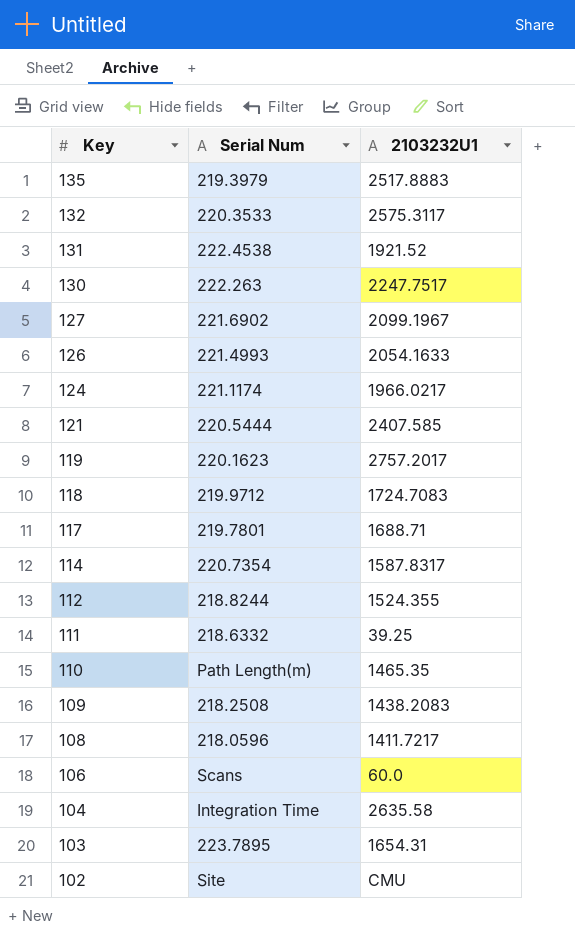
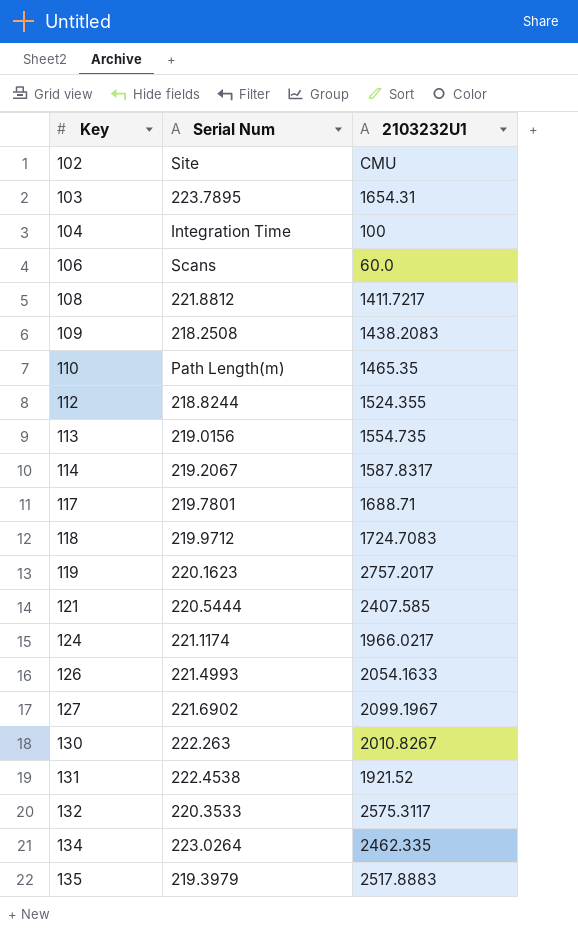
row order: Key descending -> Key ascending
row 111: 218.6332 | 39.25 -> none
104 | 2103232U1: 2635.58 -> 100
108 | Serial Num: 218.0596 -> 221.8812
row 113: none -> 219.0156 | 1554.735
114 | Serial Num: 220.7354 -> 219.2067
130 | 2103232U1: 2247.7517 -> 2010.8267
row 134: none -> 223.0264 | 2462.335

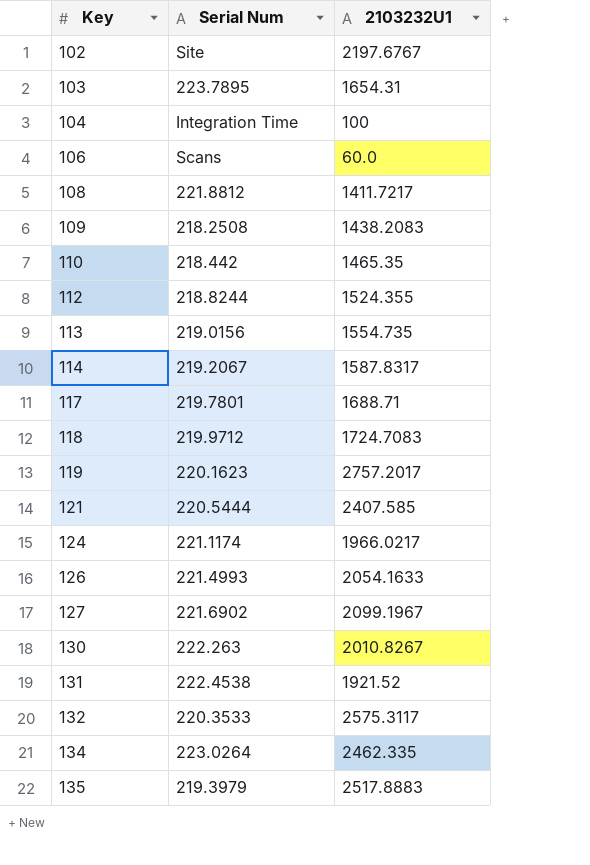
102 | 2103232U1: CMU -> 2197.6767
110 | Serial Num: Path Length(m) -> 218.442

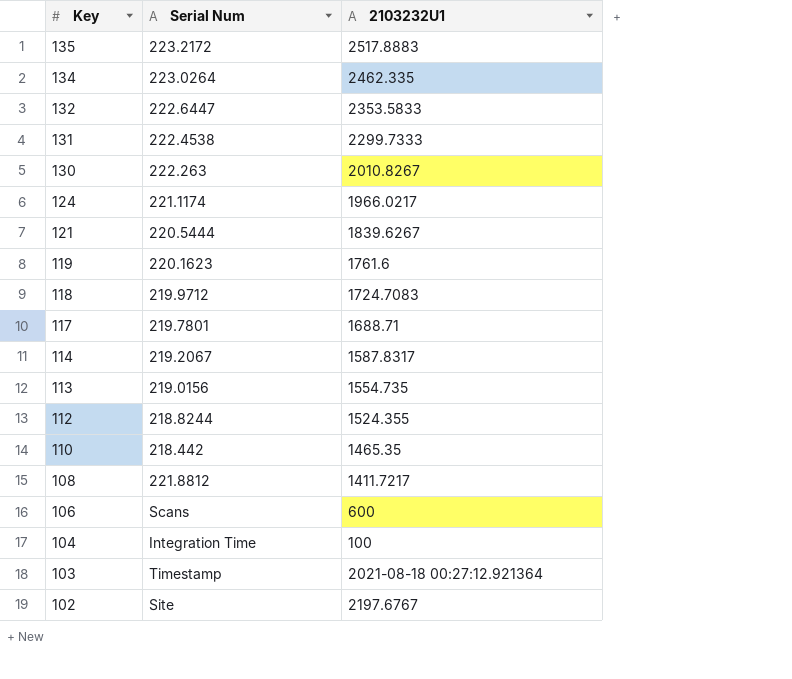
row order: Key ascending -> Key descending
row 109: 218.2508 | 1438.2083 -> none
row 126: 221.4993 | 2054.1633 -> none
row 127: 221.6902 | 2099.1967 -> none
135 | Serial Num: 219.3979 -> 223.2172
132 | Serial Num: 220.3533 -> 222.6447
132 | 2103232U1: 2575.3117 -> 2353.5833
131 | 2103232U1: 1921.52 -> 2299.7333
121 | 2103232U1: 2407.585 -> 1839.6267
119 | 2103232U1: 2757.2017 -> 1761.6
106 | 2103232U1: 60.0 -> 600
103 | Serial Num: 223.7895 -> Timestamp
103 | 2103232U1: 1654.31 -> 2021-08-18 00:27:12.921364

